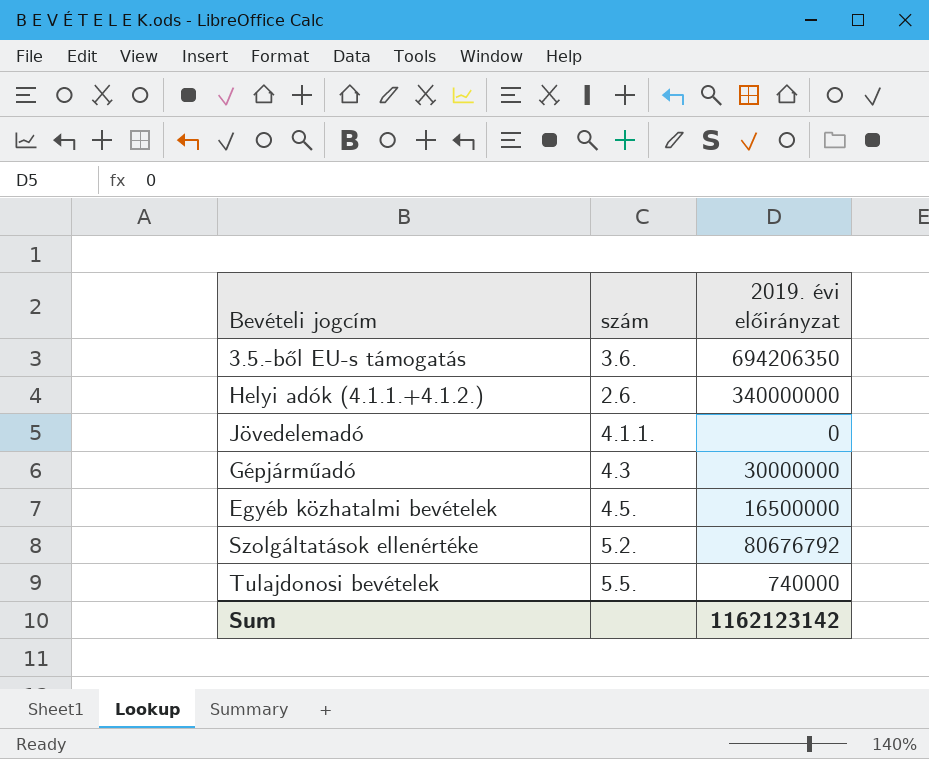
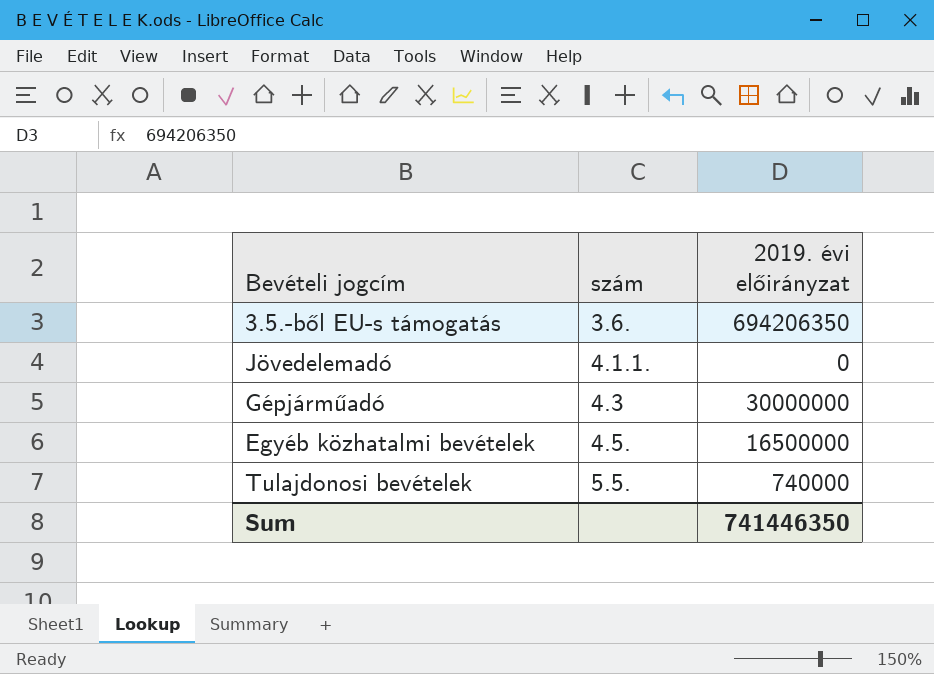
row Helyi adók (4.1.1.+4.1.2.): 2.6. | 340000000 -> none
row Szolgáltatások ellenértéke: 5.2. | 80676792 -> none
Sum | 2019. évi előirányzat: 1162123142 -> 741446350

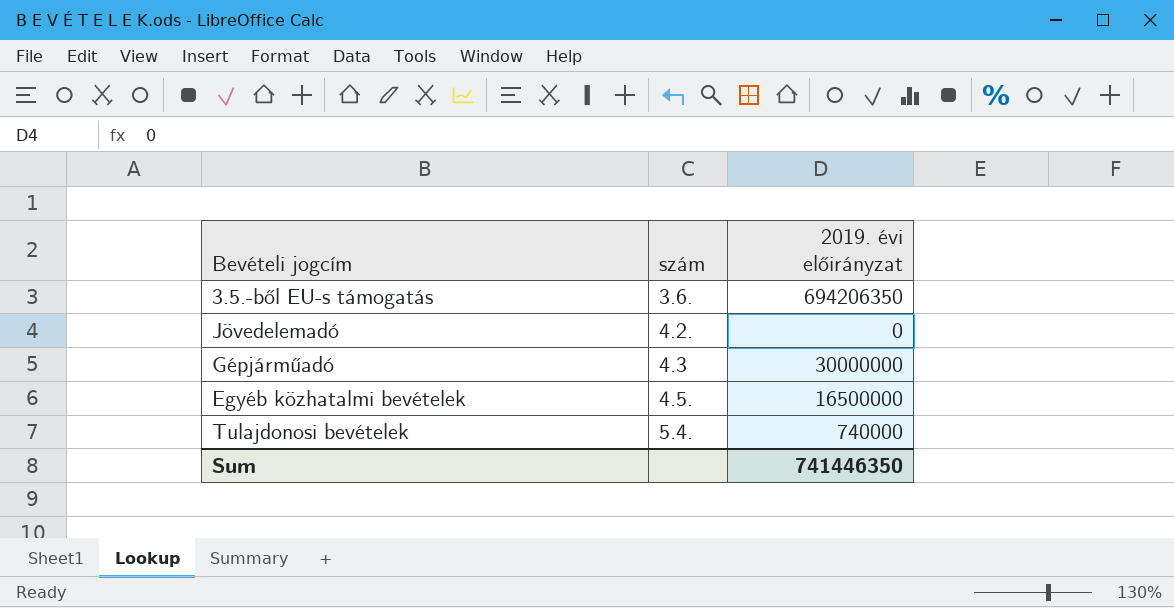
Jövedelemadó | szám: 4.1.1. -> 4.2.
Tulajdonosi bevételek | szám: 5.5. -> 5.4.

